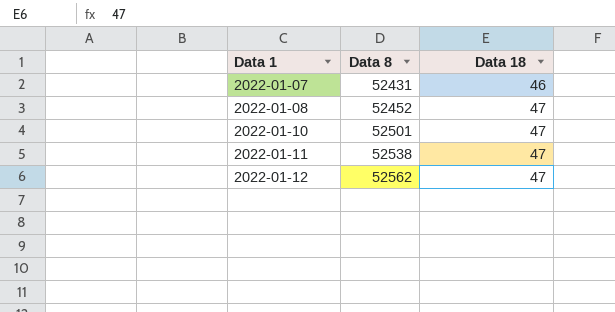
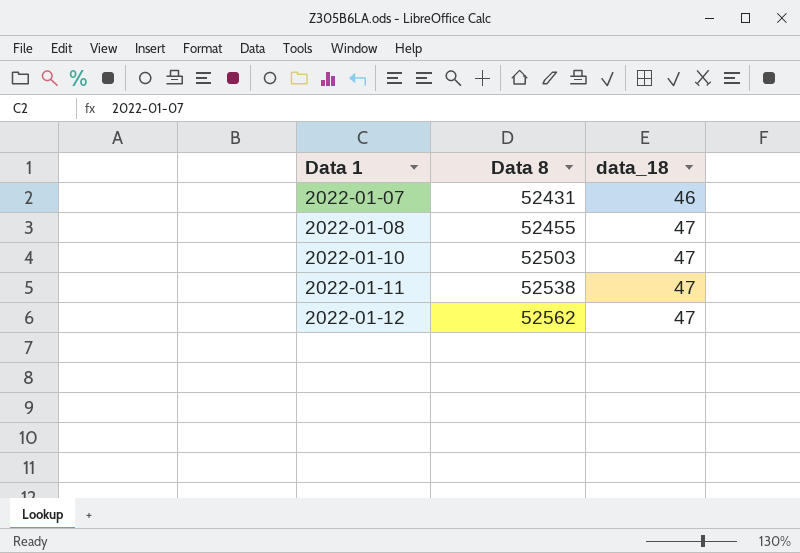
column name: Data 18 -> data_18
2022-01-08 | Data 8: 52452 -> 52455
2022-01-10 | Data 8: 52501 -> 52503

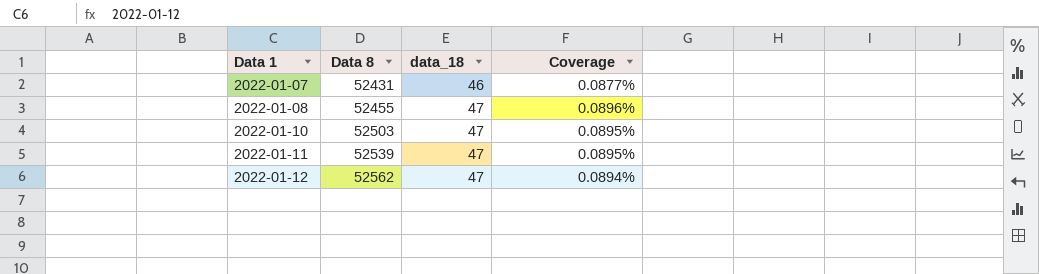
column Coverage | formula: none -> [data_18] / [Data 8]
2022-01-11 | Data 8: 52538 -> 52539

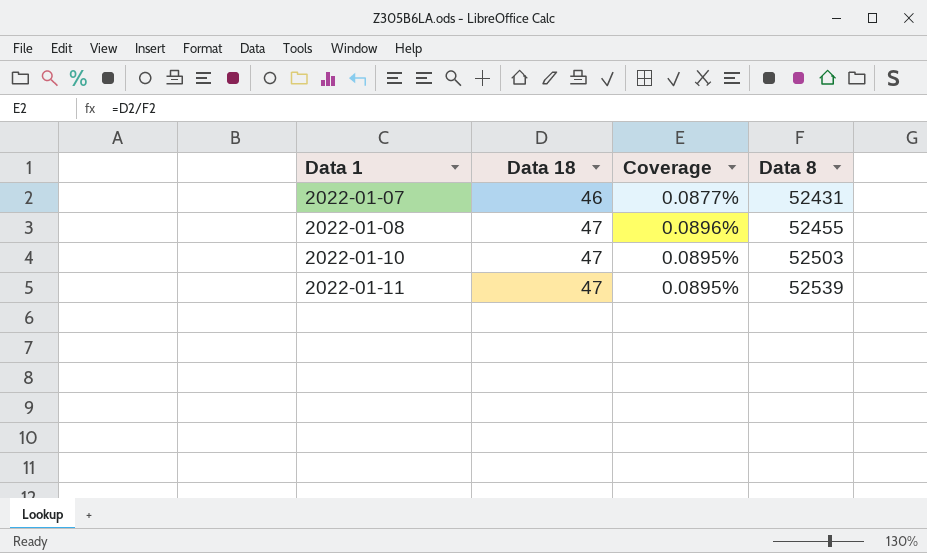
column name: data_18 -> Data 18
column Data 8 | position: 2 -> 4
row 2022-01-12: 52562 | 47 | 0.0894% -> none

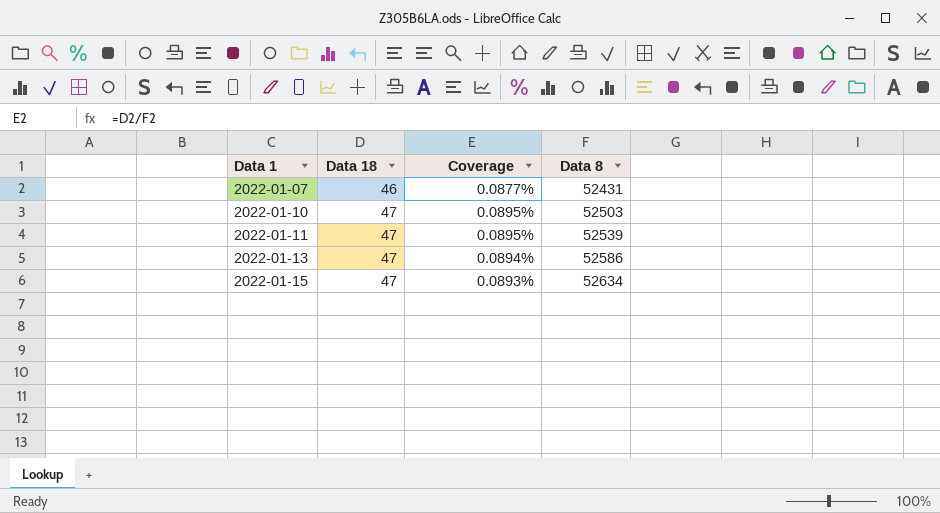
row 2022-01-08: 47 | 0.0896% | 52455 -> none
row 2022-01-13: none -> 47 | 0.0894% | 52586
row 2022-01-15: none -> 47 | 0.0893% | 52634

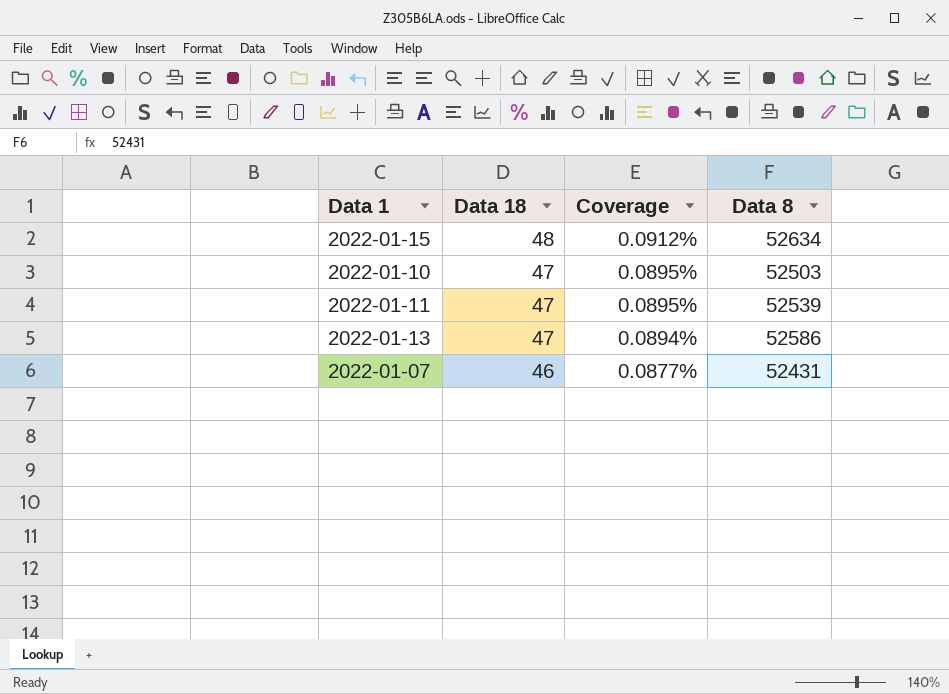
row order: Data 1 ascending -> Data 18 descending
2022-01-15 | Data 18: 47 -> 48
2022-01-15 | Coverage: 0.0893% -> 0.0912%

